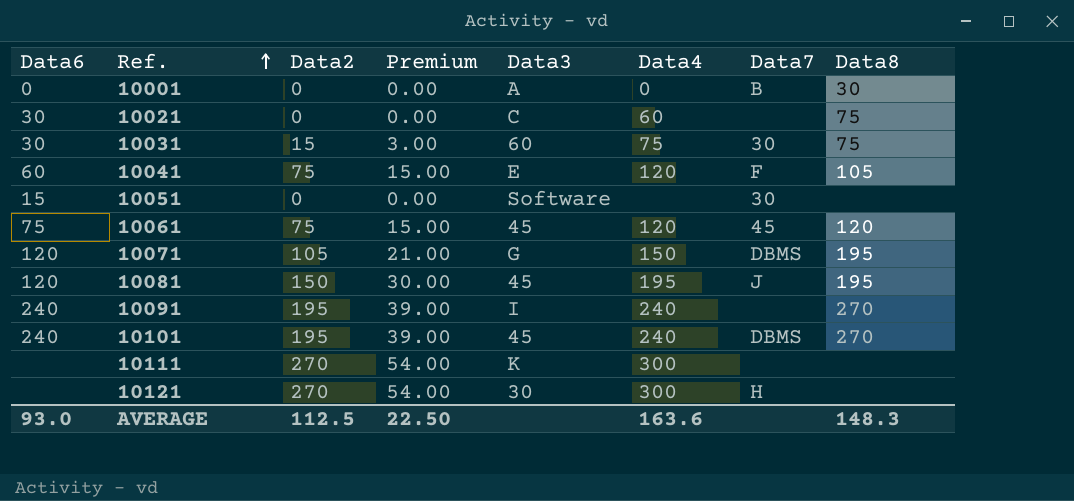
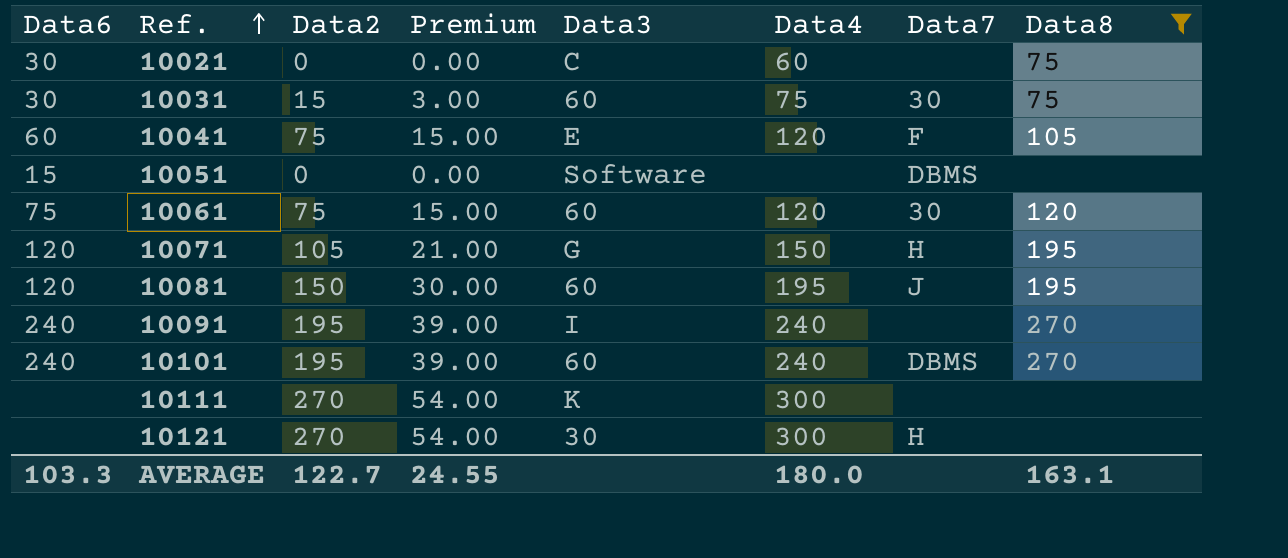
filter: none -> Data8 != 30
10051 | Data7: 30 -> DBMS
10061 | Data3: 45 -> 60
10061 | Data7: 45 -> 30
10071 | Data7: DBMS -> H
10081 | Data3: 45 -> 60
10101 | Data3: 45 -> 60
AVERAGE | Data6: 93.0 -> 103.3
AVERAGE | Data2: 112.5 -> 122.7
AVERAGE | Premium: 22.50 -> 24.55
AVERAGE | Data4: 163.6 -> 180.0
AVERAGE | Data8: 148.3 -> 163.1

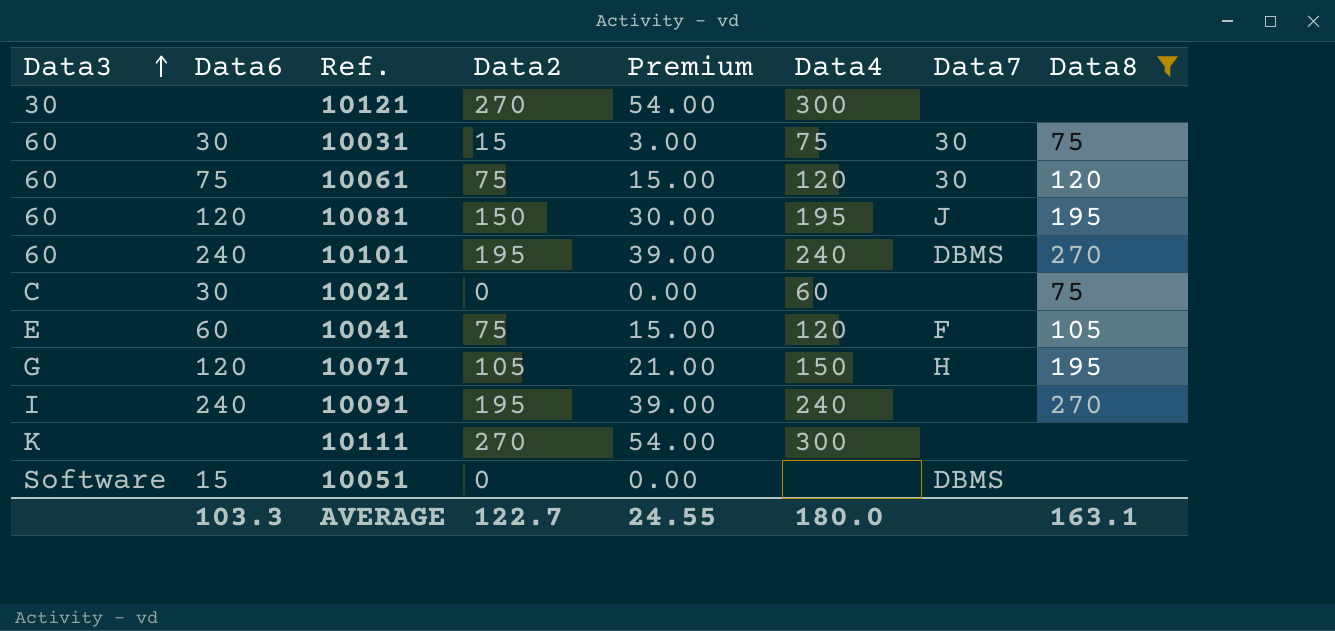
row order: Ref. ascending -> Data3 ascending
column Data3 | position: 5 -> 1
10121 | Data7: H -> none

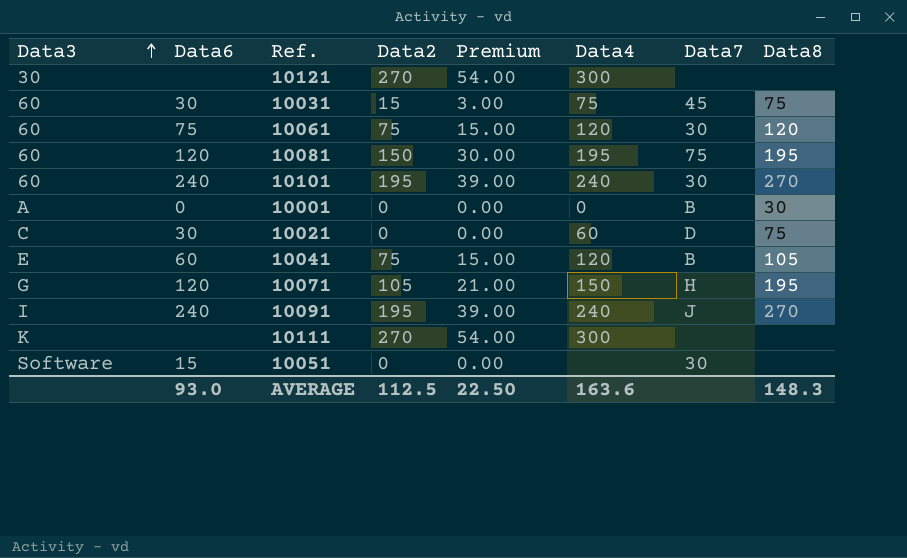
filter: Data8 != 30 -> none
10031 | Data7: 30 -> 45
10081 | Data7: J -> 75
10101 | Data7: DBMS -> 30
10021 | Data7: none -> D
10041 | Data7: F -> B
10091 | Data7: none -> J
10051 | Data7: DBMS -> 30
AVERAGE | Data6: 103.3 -> 93.0
AVERAGE | Data2: 122.7 -> 112.5
AVERAGE | Premium: 24.55 -> 22.50
AVERAGE | Data4: 180.0 -> 163.6
AVERAGE | Data8: 163.1 -> 148.3

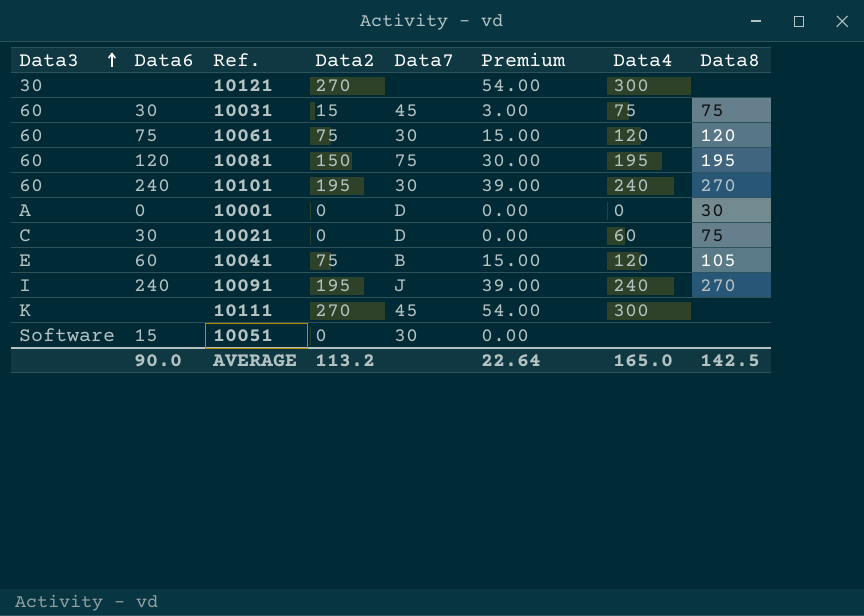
column Data7 | position: 7 -> 5
row 10071: G | 120 | 105 | 21.00 | 150 | H | 195 -> none
10001 | Data7: B -> D
10111 | Data7: none -> 45
AVERAGE | Data6: 93.0 -> 90.0
AVERAGE | Data2: 112.5 -> 113.2
AVERAGE | Premium: 22.50 -> 22.64
AVERAGE | Data4: 163.6 -> 165.0
AVERAGE | Data8: 148.3 -> 142.5

